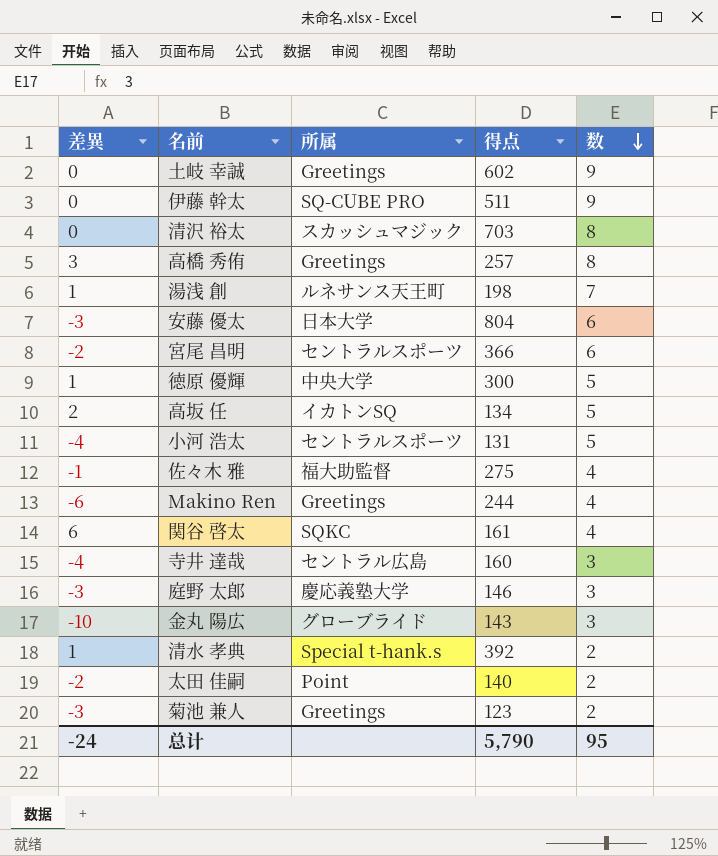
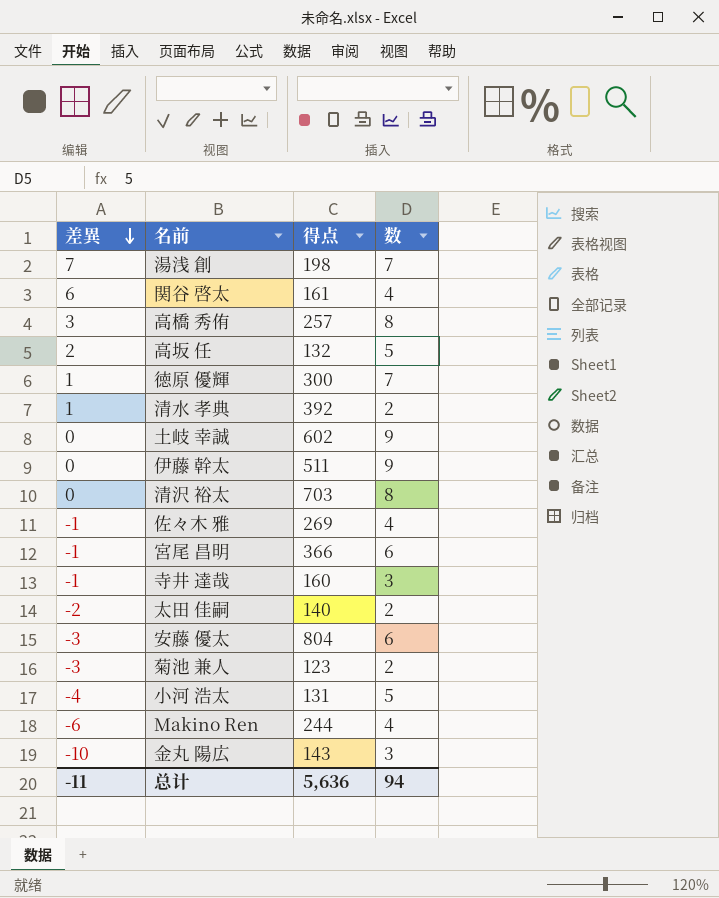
row order: 数 descending -> 差異 descending
column 所属 | position: 3 -> none
row 庭野 太郎: -3 | 慶応義塾大学 | 146 | 3 -> none
湯浅 創 | 差異: 1 -> 7
高坂 任 | 得点: 134 -> 132
徳原 優輝 | 数: 5 -> 7
佐々木 雅 | 得点: 275 -> 269
宮尾 昌明 | 差異: -2 -> -1
寺井 達哉 | 差異: -4 -> -1
总计 | 差異: -24 -> -11
总计 | 得点: 5,790 -> 5,636
总计 | 数: 95 -> 94

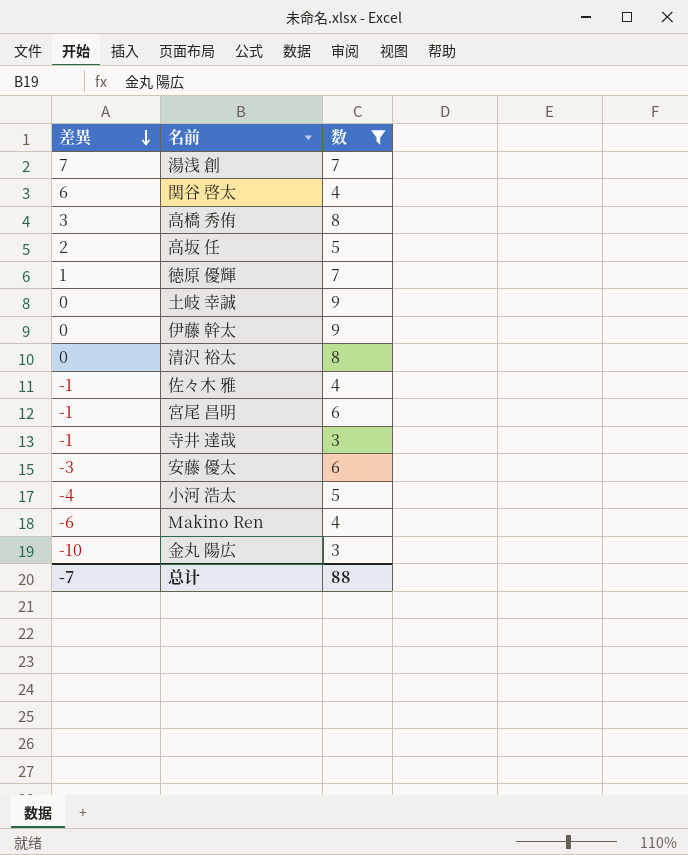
filter: none -> 数 != 2
column 得点 | position: 3 -> none
总计 | 差異: -11 -> -7
总计 | 数: 94 -> 88

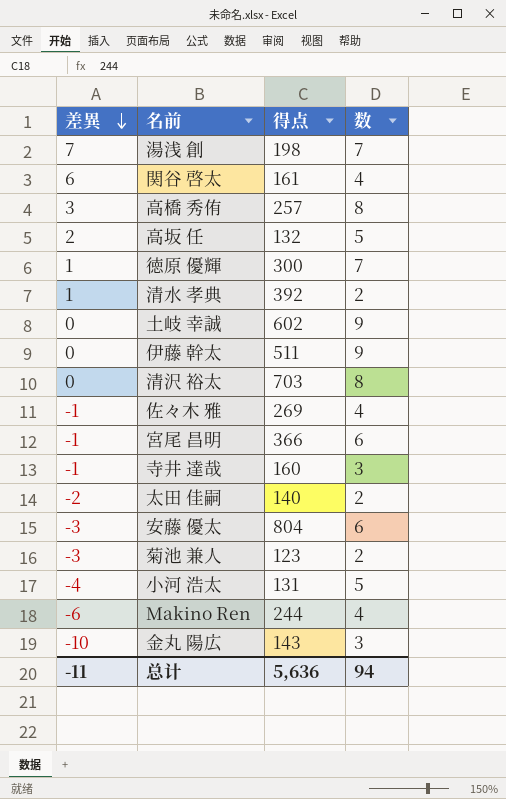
filter: 数 != 2 -> none
column 得点 | position: none -> 3
总计 | 差異: -7 -> -11
总计 | 数: 88 -> 94

